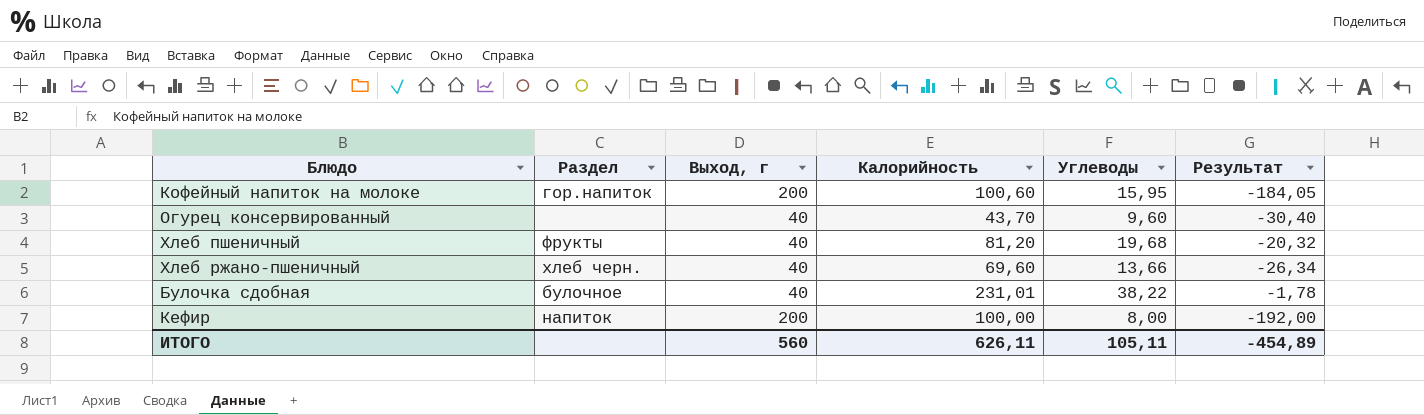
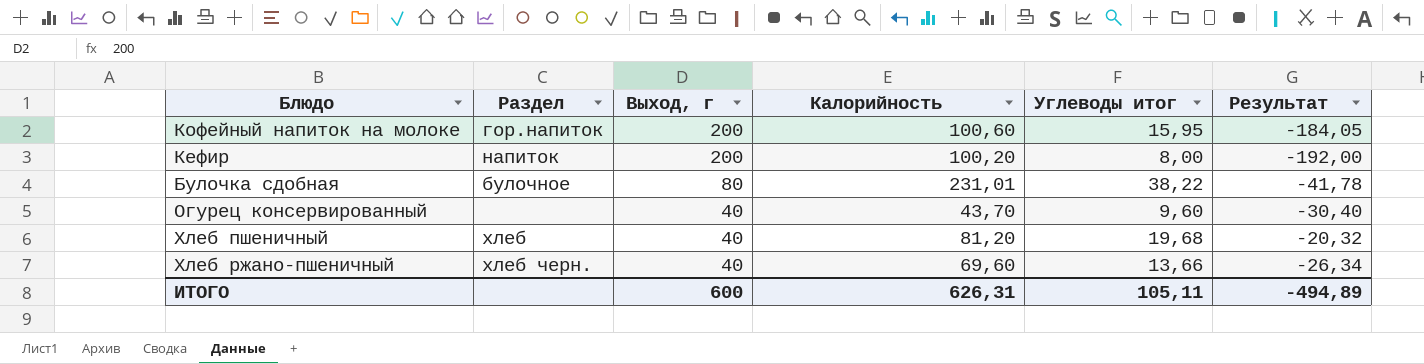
row order: none -> Выход, г descending
column name: Углеводы -> Углеводы итог
Кефир | Калорийность: 100,00 -> 100,20
Булочка сдобная | Выход, г: 40 -> 80
Булочка сдобная | Результат: -1,78 -> -41,78
Хлеб пшеничный | Раздел: фрукты -> хлеб
ИТОГО | Выход, г: 560 -> 600
ИТОГО | Калорийность: 626,11 -> 626,31
ИТОГО | Результат: -454,89 -> -494,89

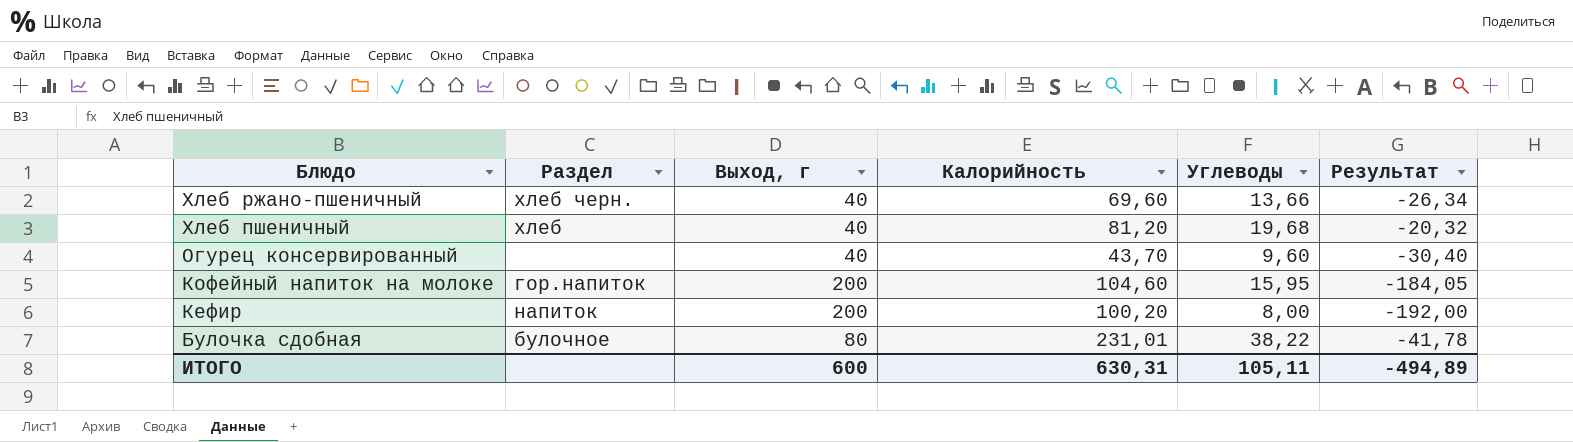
row order: Выход, г descending -> Блюдо descending
column name: Углеводы итог -> Углеводы
Кофейный напиток на молоке | Калорийность: 100,60 -> 104,60
ИТОГО | Калорийность: 626,31 -> 630,31

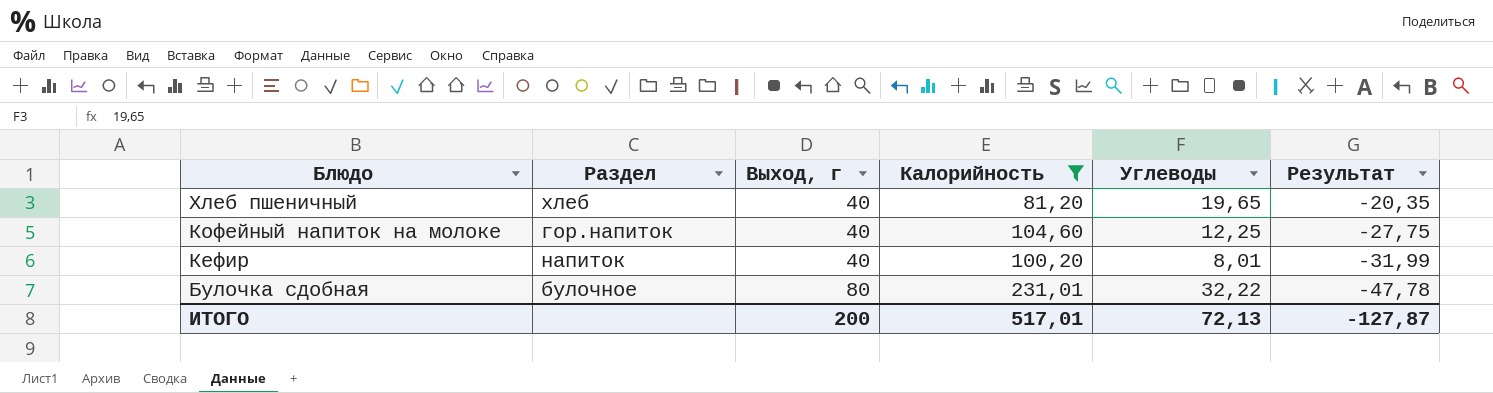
filter: none -> Калорийность >= 81,20
Хлеб пшеничный | Углеводы: 19,68 -> 19,65
Хлеб пшеничный | Результат: -20,32 -> -20,35
Кофейный напиток на молоке | Выход, г: 200 -> 40
Кофейный напиток на молоке | Углеводы: 15,95 -> 12,25
Кофейный напиток на молоке | Результат: -184,05 -> -27,75
Кефир | Выход, г: 200 -> 40
Кефир | Углеводы: 8,00 -> 8,01
Кефир | Результат: -192,00 -> -31,99
Булочка сдобная | Углеводы: 38,22 -> 32,22
Булочка сдобная | Результат: -41,78 -> -47,78
ИТОГО | Выход, г: 600 -> 200
ИТОГО | Калорийность: 630,31 -> 517,01
ИТОГО | Углеводы: 105,11 -> 72,13
ИТОГО | Результат: -494,89 -> -127,87

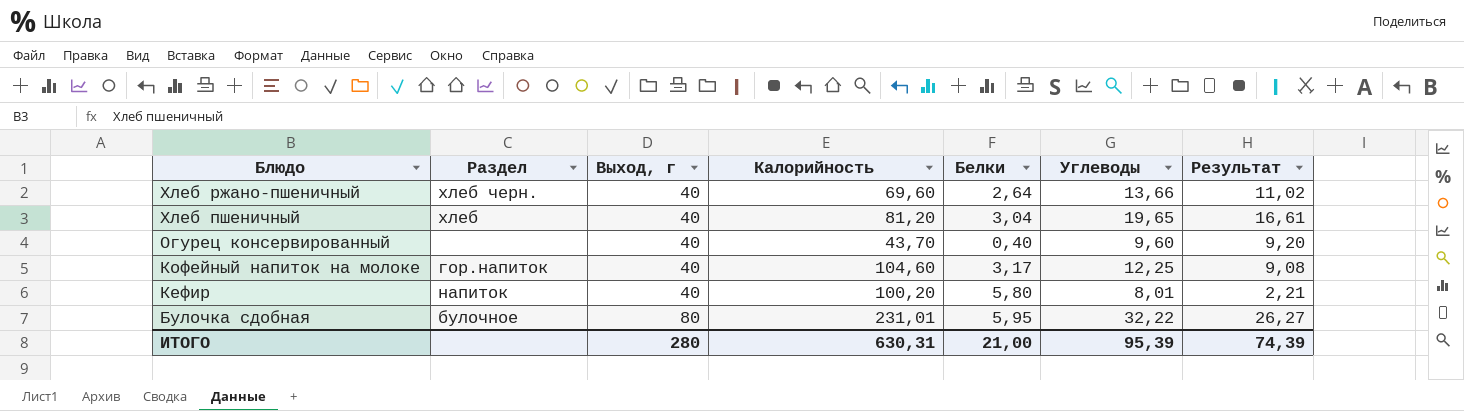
filter: Калорийность >= 81,20 -> none
column Белки | position: none -> 5
column Результат | formula: [Углеводы] - [Выход, г] -> [Углеводы] - [Белки]
ИТОГО | Выход, г: 200 -> 280
ИТОГО | Калорийность: 517,01 -> 630,31
ИТОГО | Углеводы: 72,13 -> 95,39
ИТОГО | Результат: -127,87 -> 74,39

